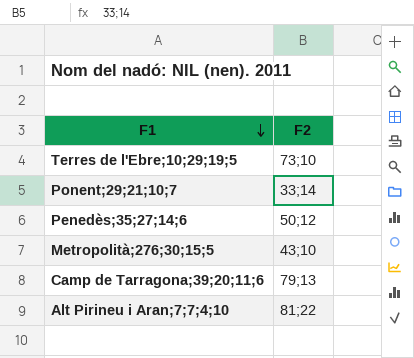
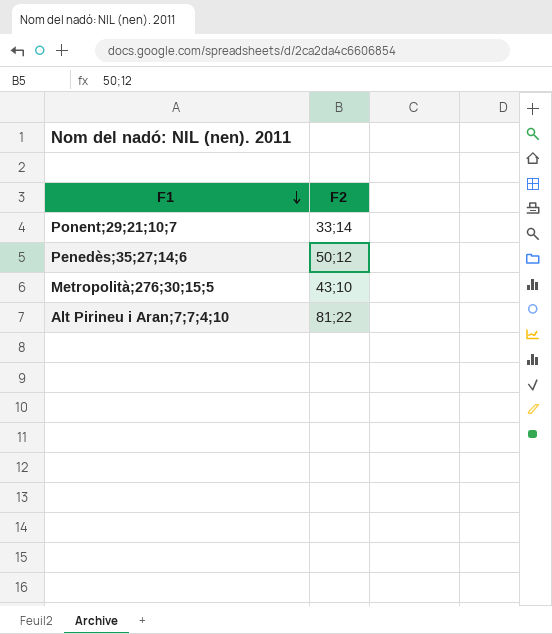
row Terres de l'Ebre;10;29;19;5: 73;10 -> none
row Camp de Tarragona;39;20;11;6: 79;13 -> none

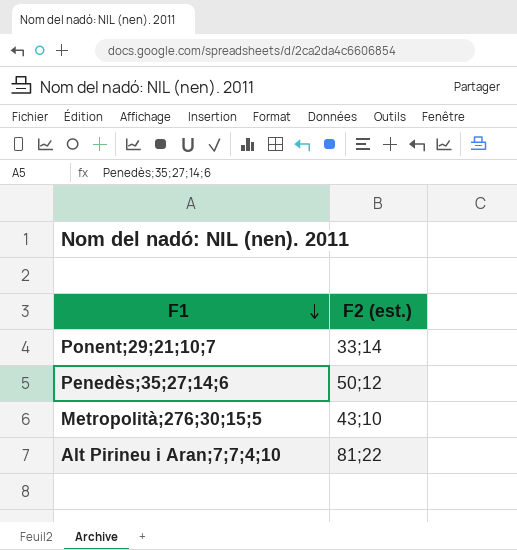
column name: F2 -> F2 (est.)

